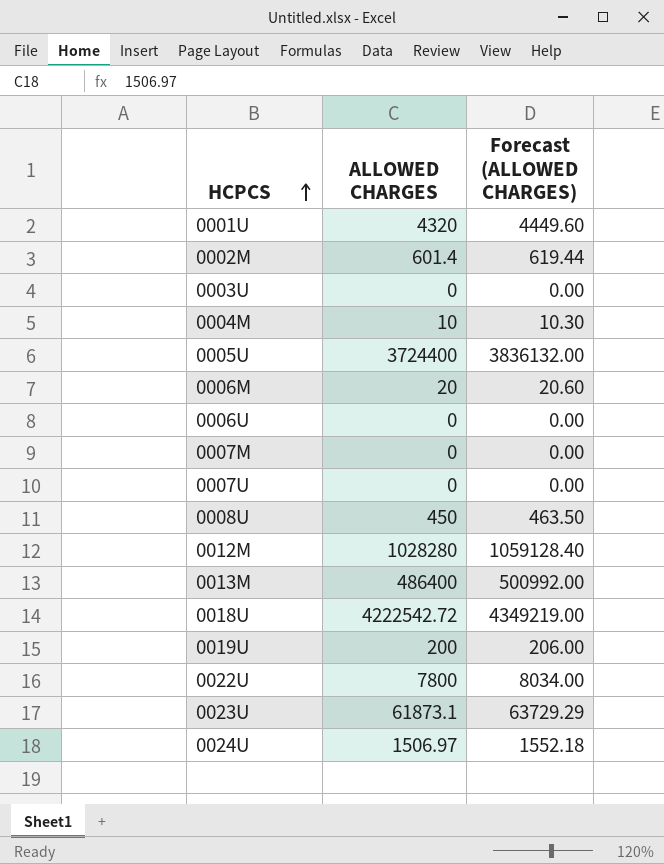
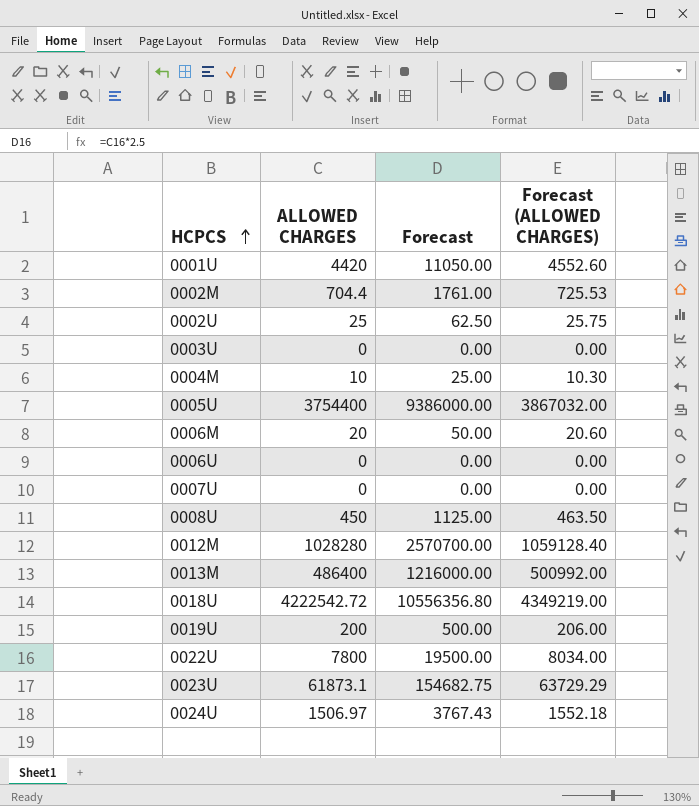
column Forecast | formula: none -> [ALLOWED CHARGES] * 2.5
row 0007M: 0 | 0.00 -> none
0001U | ALLOWED CHARGES: 4320 -> 4420
0001U | Forecast (ALLOWED CHARGES): 4449.60 -> 4552.60
0002M | ALLOWED CHARGES: 601.4 -> 704.4
0002M | Forecast (ALLOWED CHARGES): 619.44 -> 725.53
row 0002U: none -> 25 | 62.50 | 25.75
0005U | ALLOWED CHARGES: 3724400 -> 3754400
0005U | Forecast (ALLOWED CHARGES): 3836132.00 -> 3867032.00

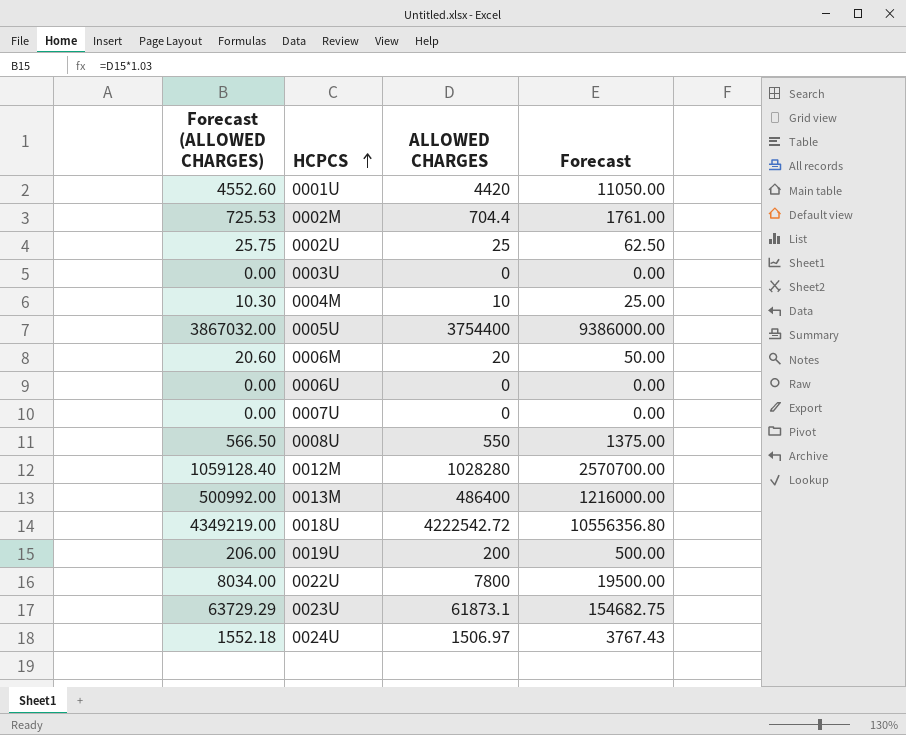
column Forecast (ALLOWED CHARGES) | position: 4 -> 1
0008U | Forecast (ALLOWED CHARGES): 463.50 -> 566.50
0008U | ALLOWED CHARGES: 450 -> 550
0008U | Forecast: 1125.00 -> 1375.00

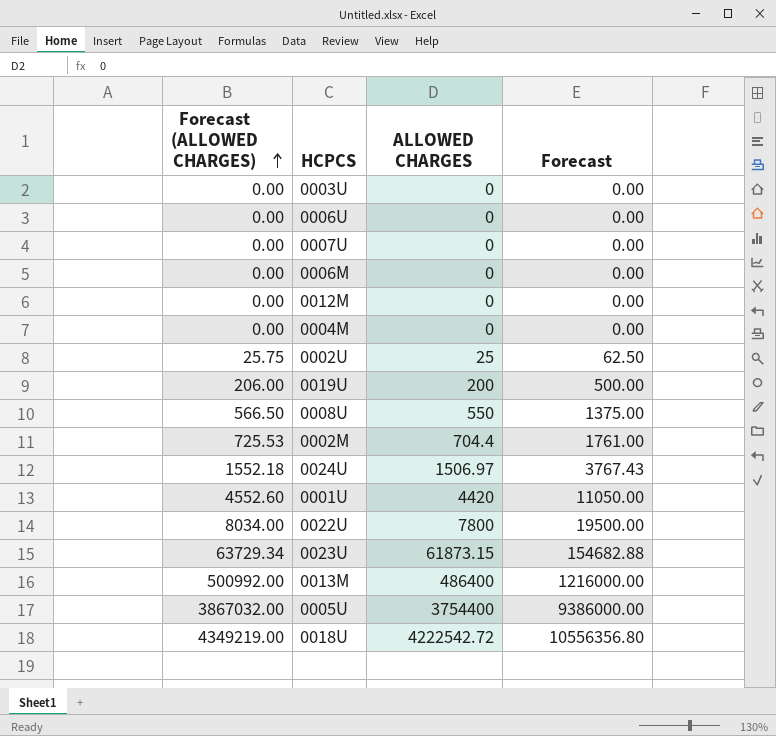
row order: HCPCS ascending -> Forecast (ALLOWED CHARGES) ascending
0006M | Forecast (ALLOWED CHARGES): 20.60 -> 0.00
0006M | ALLOWED CHARGES: 20 -> 0
0006M | Forecast: 50.00 -> 0.00
0012M | Forecast (ALLOWED CHARGES): 1059128.40 -> 0.00
0012M | ALLOWED CHARGES: 1028280 -> 0
0012M | Forecast: 2570700.00 -> 0.00
0004M | Forecast (ALLOWED CHARGES): 10.30 -> 0.00
0004M | ALLOWED CHARGES: 10 -> 0
0004M | Forecast: 25.00 -> 0.00
0023U | Forecast (ALLOWED CHARGES): 63729.29 -> 63729.34
0023U | ALLOWED CHARGES: 61873.1 -> 61873.15
0023U | Forecast: 154682.75 -> 154682.88

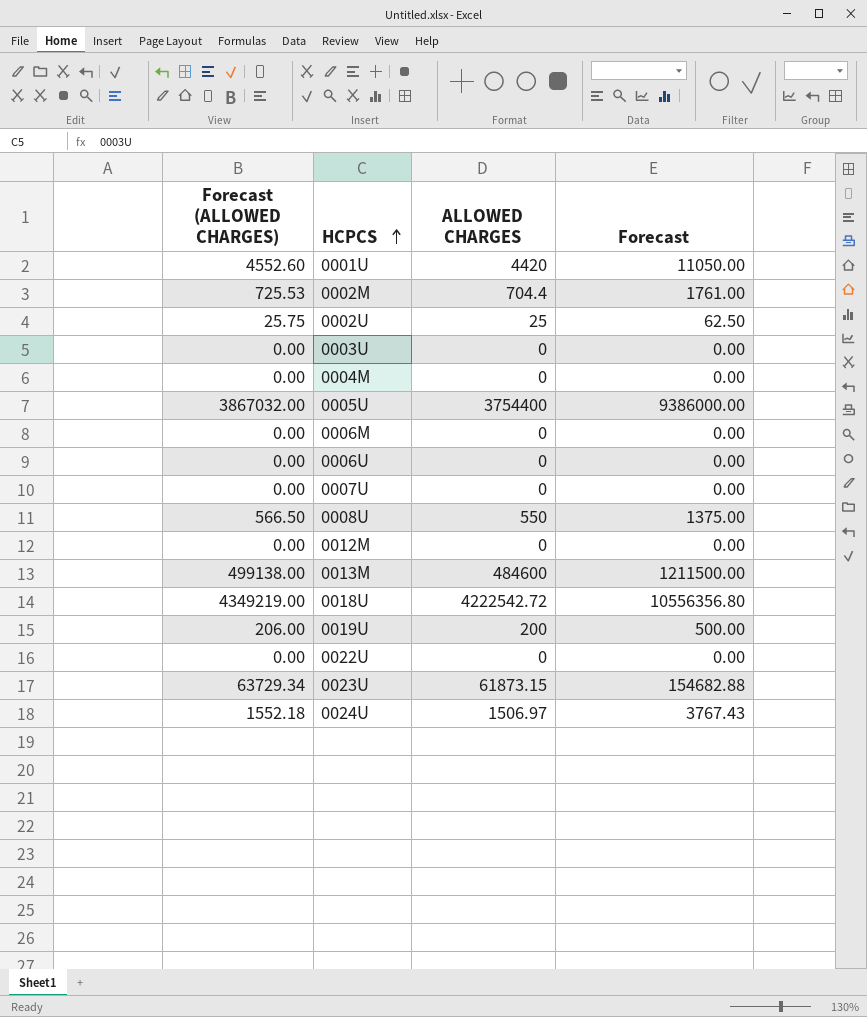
row order: Forecast (ALLOWED CHARGES) ascending -> HCPCS ascending
0013M | Forecast (ALLOWED CHARGES): 500992.00 -> 499138.00
0013M | ALLOWED CHARGES: 486400 -> 484600
0013M | Forecast: 1216000.00 -> 1211500.00
0022U | Forecast (ALLOWED CHARGES): 8034.00 -> 0.00
0022U | ALLOWED CHARGES: 7800 -> 0
0022U | Forecast: 19500.00 -> 0.00

